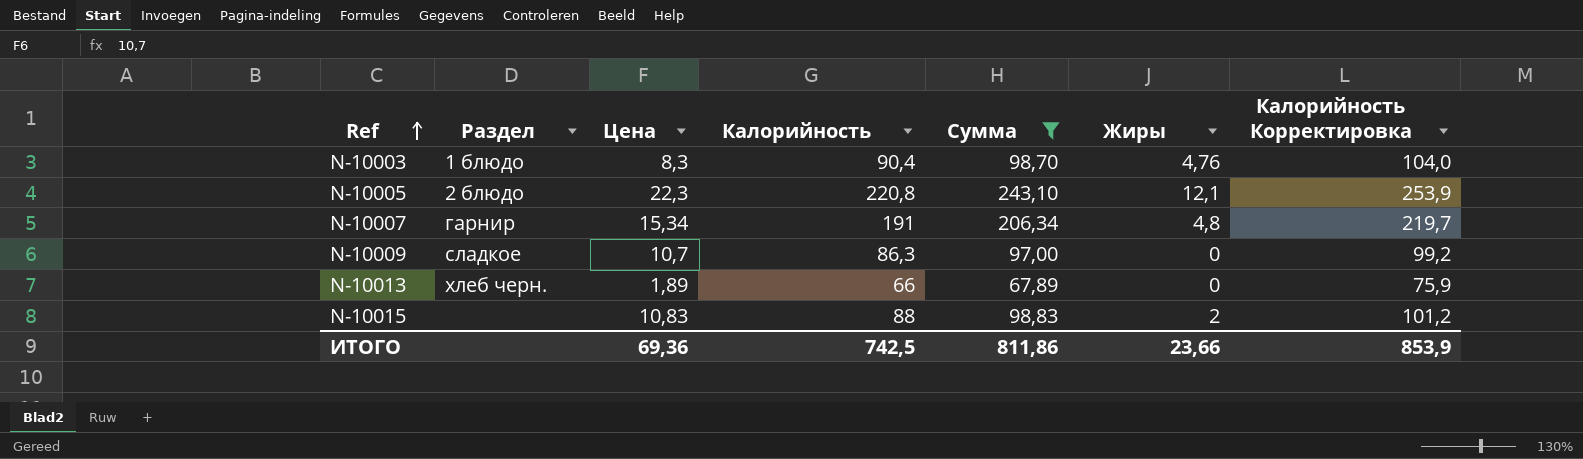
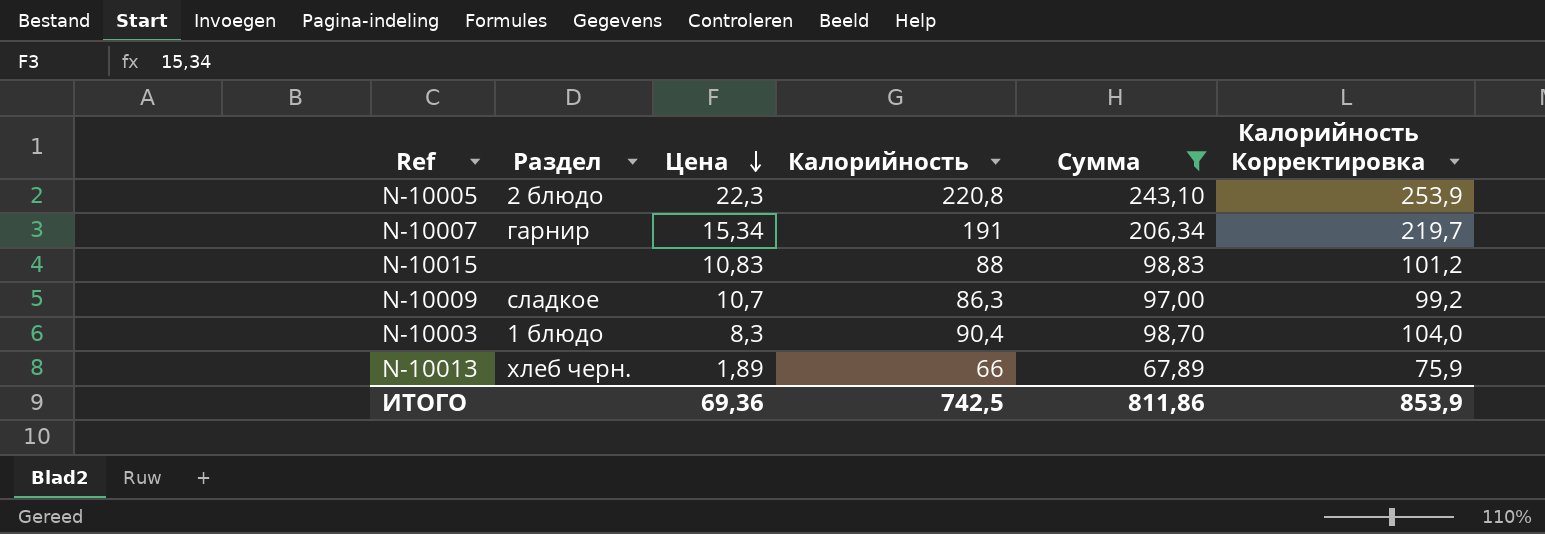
row order: Ref ascending -> Цена descending
column Жиры | position: 6 -> none

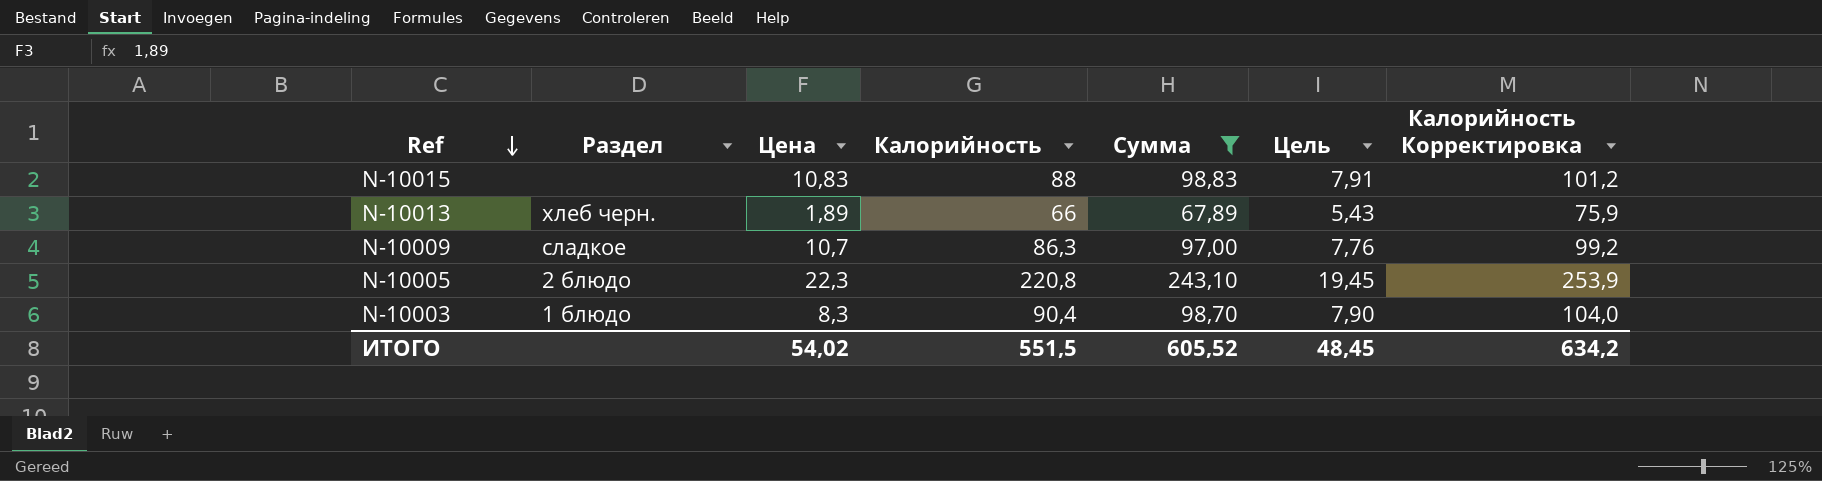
row order: Цена descending -> Ref descending
column Цель | formula: none -> [Сумма] * 0,08
row N-10007: гарнир | 15,34 | 191 | 206,34 | 219,7 -> none
ИТОГО | Цена: 69,36 -> 54,02
ИТОГО | Калорийность: 742,5 -> 551,5
ИТОГО | Сумма: 811,86 -> 605,52
ИТОГО | Калорийность Корректировка: 853,9 -> 634,2

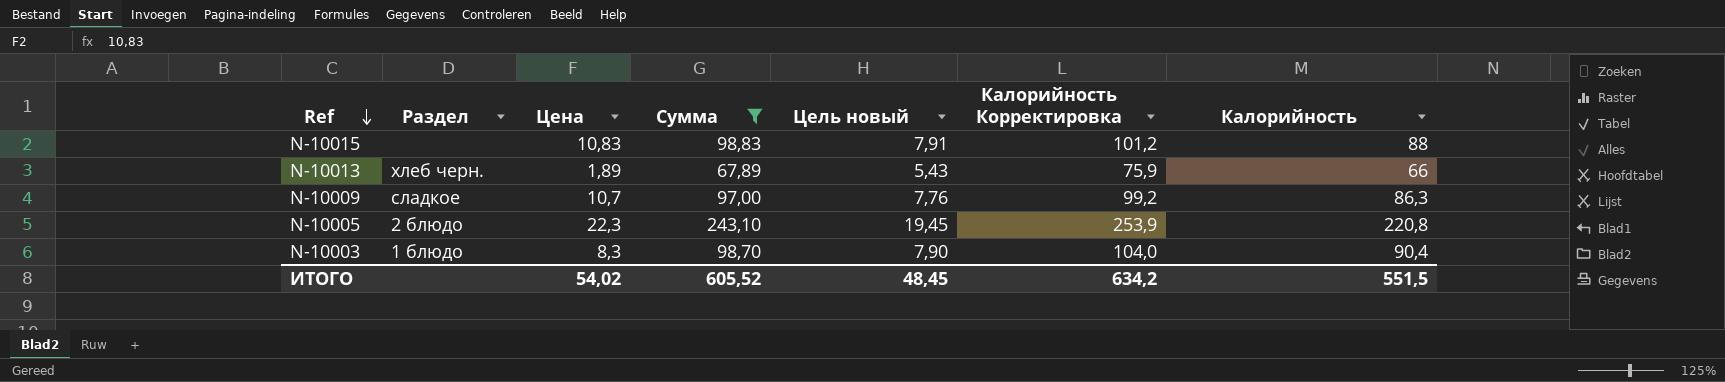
column name: Цель -> Цель новый
column Калорийность | position: 4 -> 7

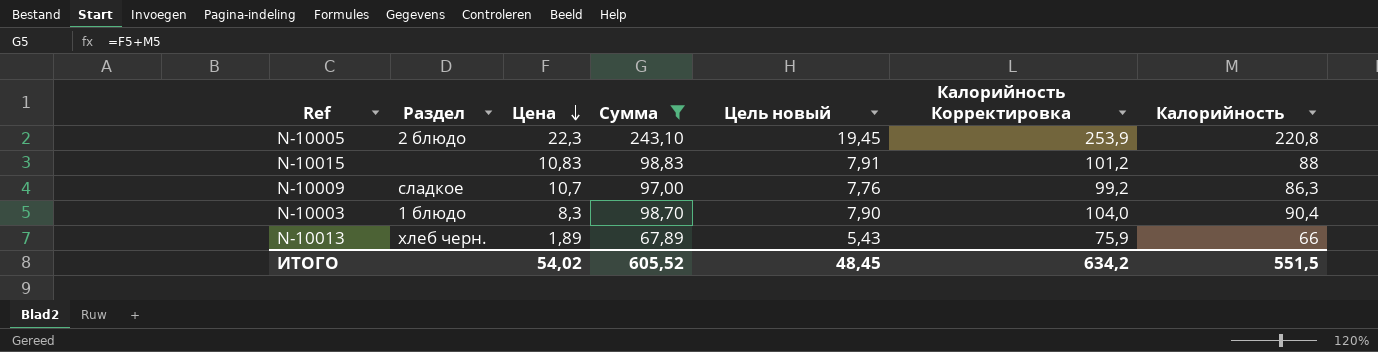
row order: Ref descending -> Цена descending

